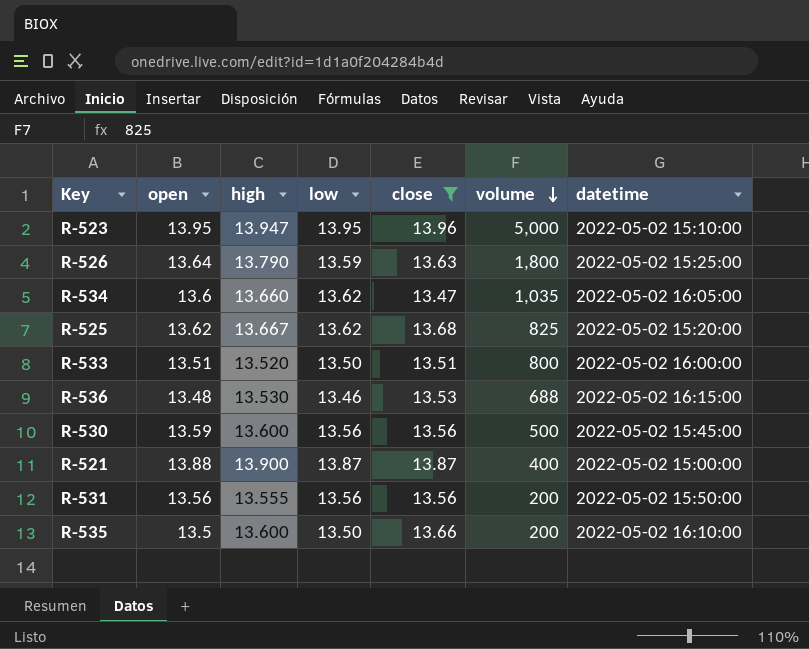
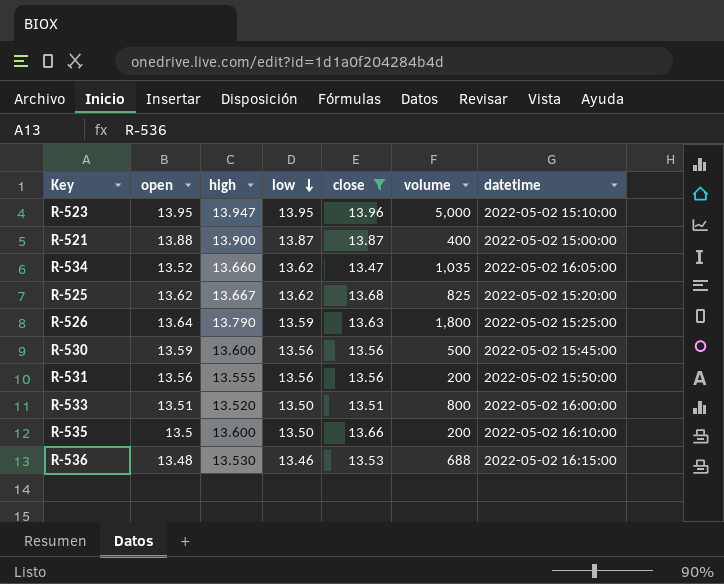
row order: volume descending -> low descending
R-534 | open: 13.6 -> 13.52

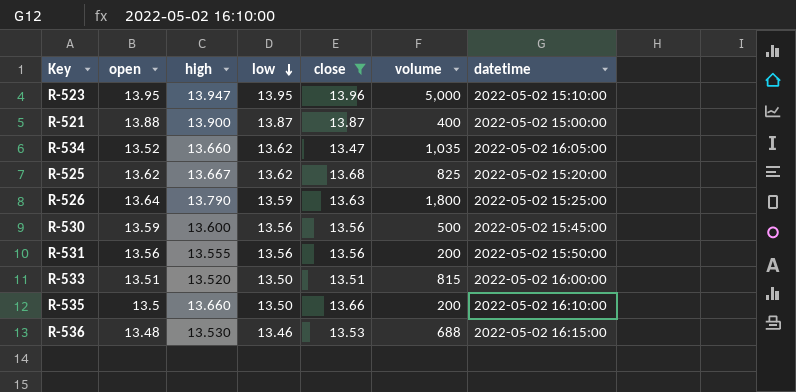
R-533 | volume: 800 -> 815
R-535 | high: 13.600 -> 13.660

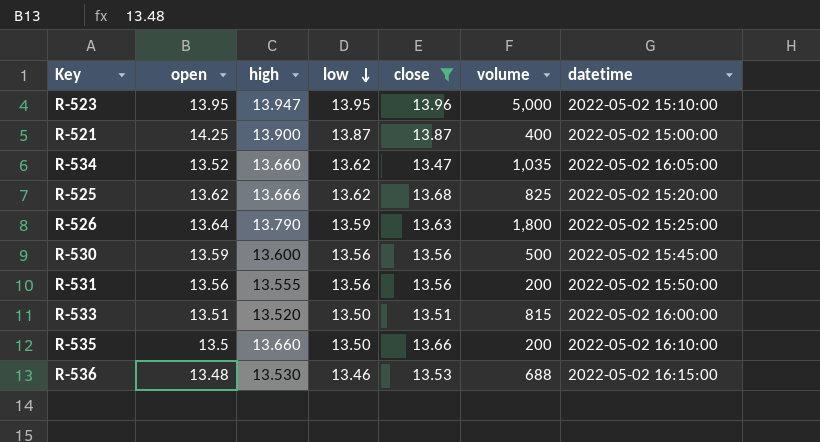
R-521 | open: 13.88 -> 14.25
R-525 | high: 13.667 -> 13.666

